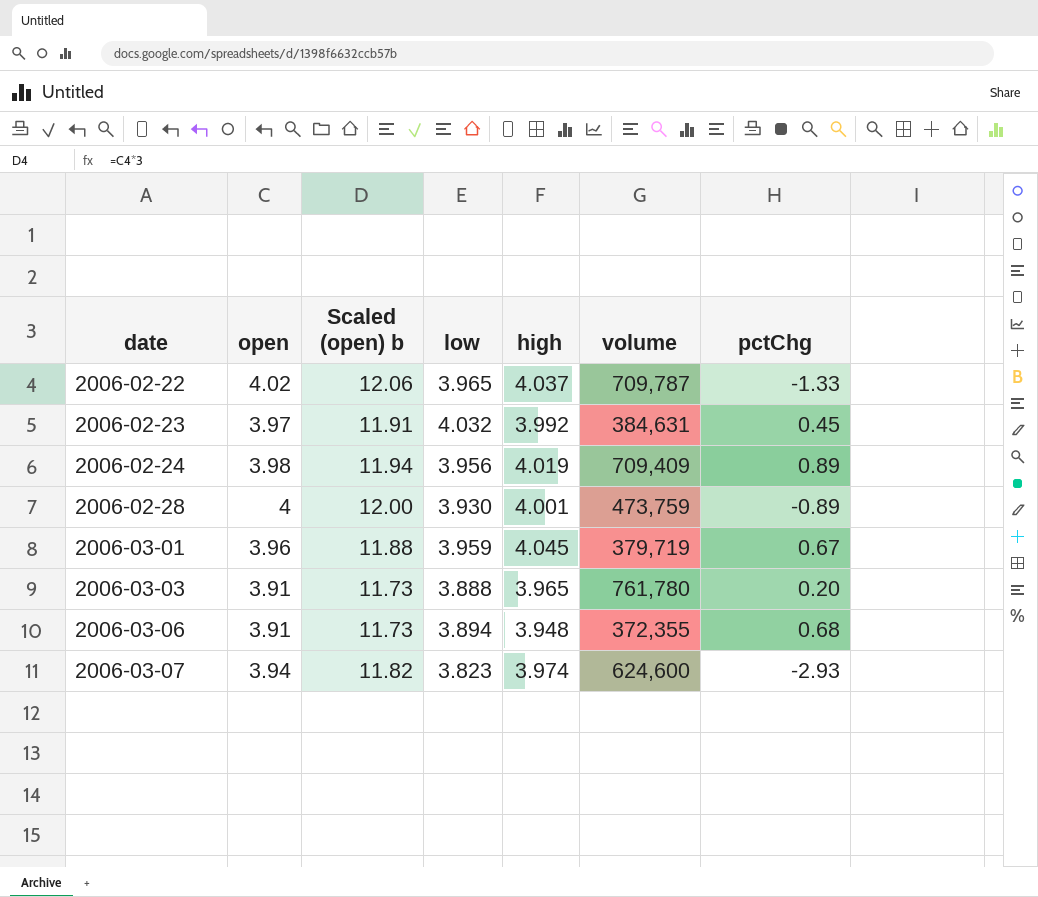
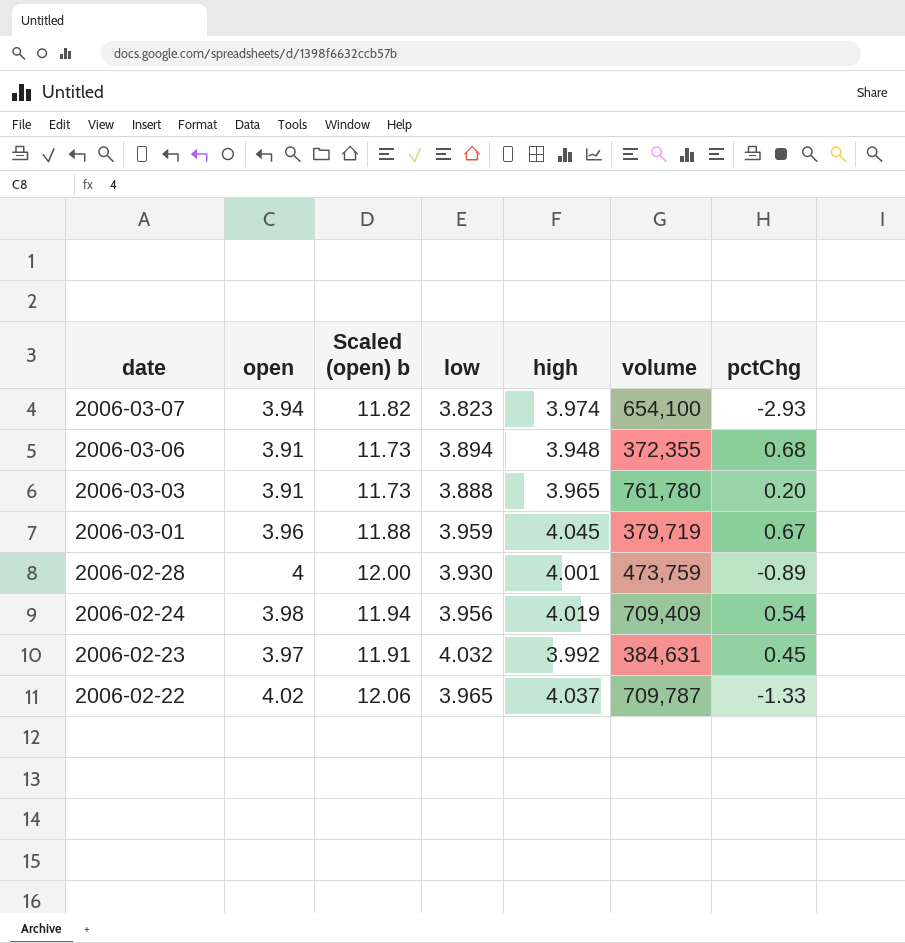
row order: date ascending -> date descending
2006-03-07 | volume: 624,600 -> 654,100
2006-02-24 | pctChg: 0.89 -> 0.54

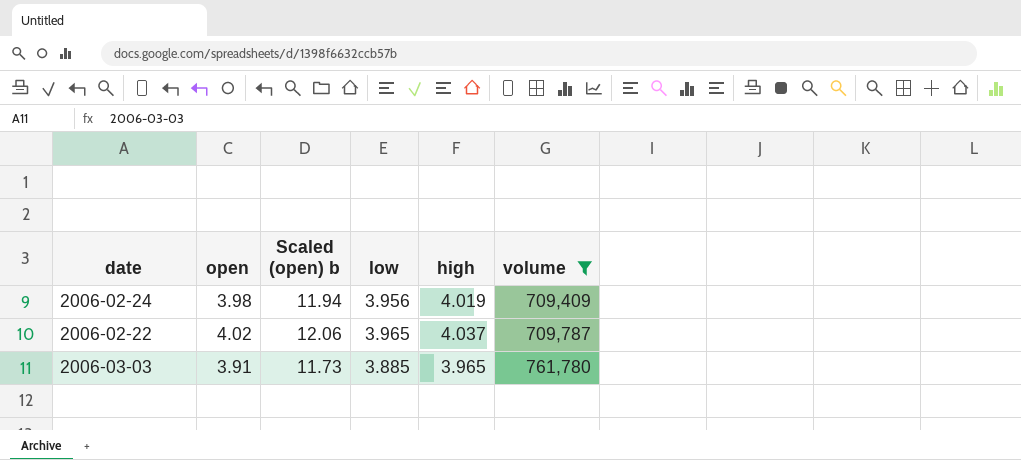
filter: none -> volume >= 709,409
row order: date descending -> volume ascending
column pctChg | position: 7 -> none
2006-03-03 | low: 3.888 -> 3.885

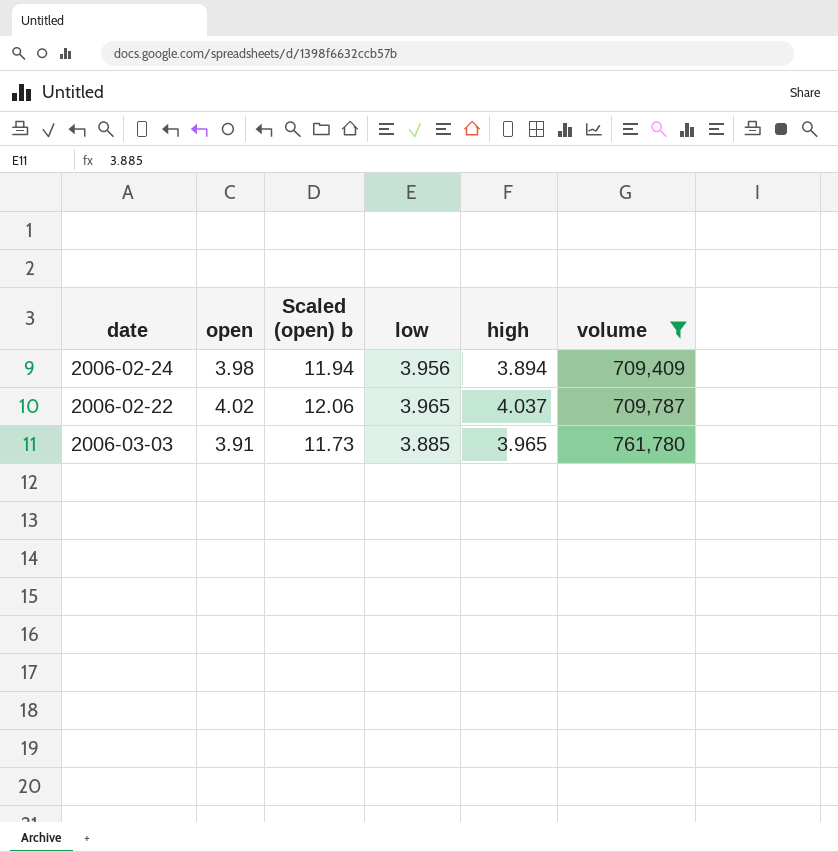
2006-02-24 | high: 4.019 -> 3.894

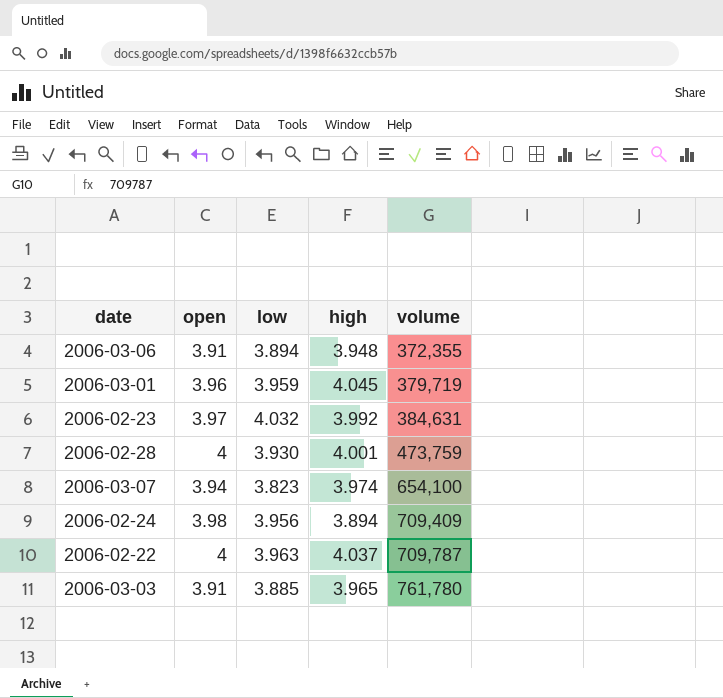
filter: volume >= 709,409 -> none
column Scaled (open) b | formula: [open] * 3 -> none
2006-02-22 | open: 4.02 -> 4
2006-02-22 | low: 3.965 -> 3.963

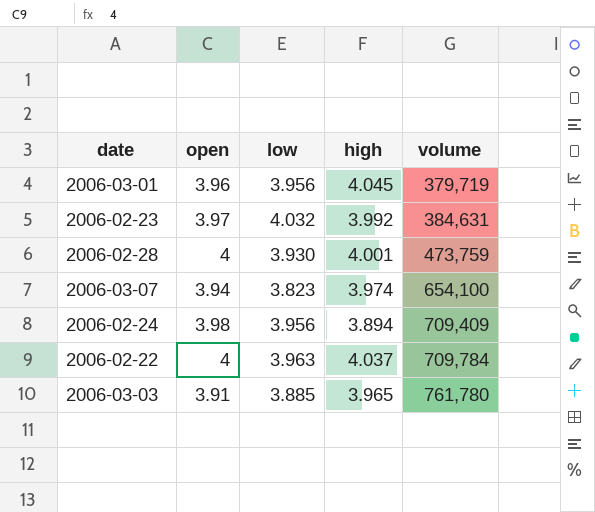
row 2006-03-06: 3.91 | 3.894 | 3.948 | 372,355 -> none
2006-03-01 | low: 3.959 -> 3.956
2006-02-22 | volume: 709,787 -> 709,784

